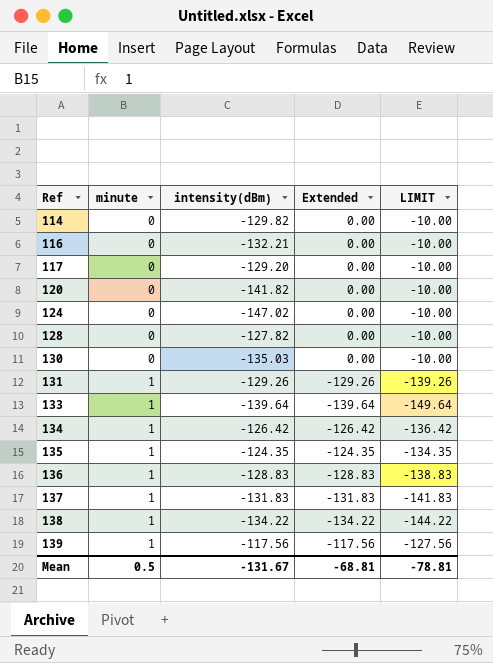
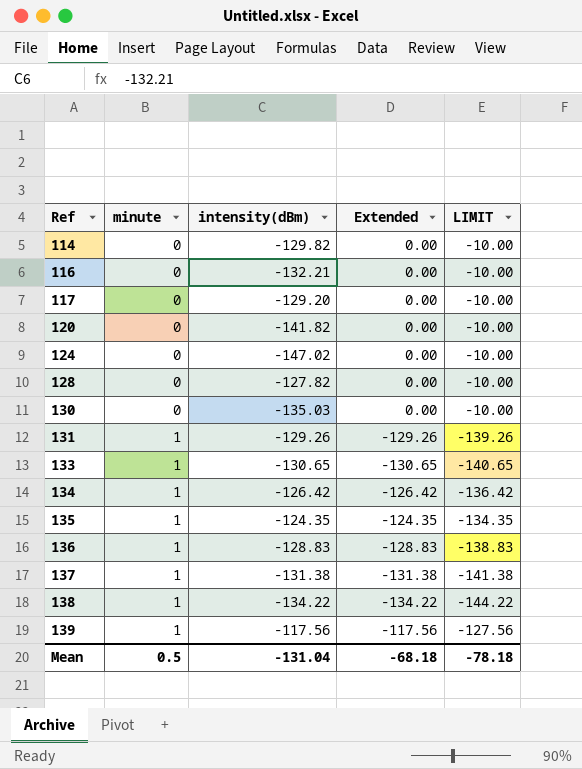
133 | intensity(dBm): -139.64 -> -130.65
133 | Extended: -139.64 -> -130.65
133 | LIMIT: -149.64 -> -140.65
137 | intensity(dBm): -131.83 -> -131.38
137 | Extended: -131.83 -> -131.38
137 | LIMIT: -141.83 -> -141.38
Mean | intensity(dBm): -131.67 -> -131.04
Mean | Extended: -68.81 -> -68.18
Mean | LIMIT: -78.81 -> -78.18

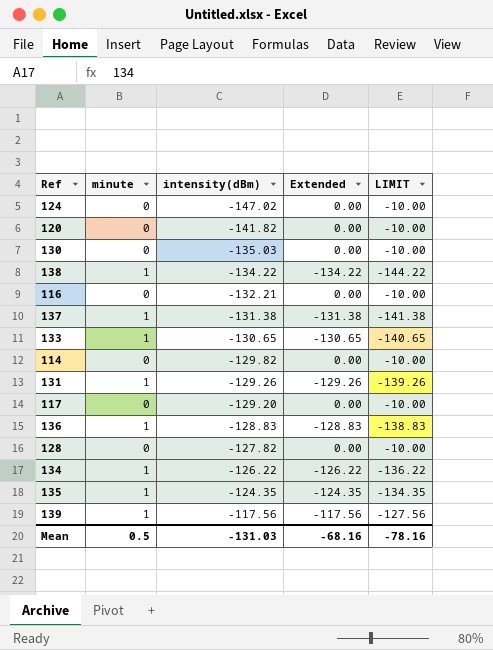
row order: Ref ascending -> intensity(dBm) ascending
134 | intensity(dBm): -126.42 -> -126.22
134 | Extended: -126.42 -> -126.22
134 | LIMIT: -136.42 -> -136.22
Mean | intensity(dBm): -131.04 -> -131.03
Mean | Extended: -68.18 -> -68.16
Mean | LIMIT: -78.18 -> -78.16

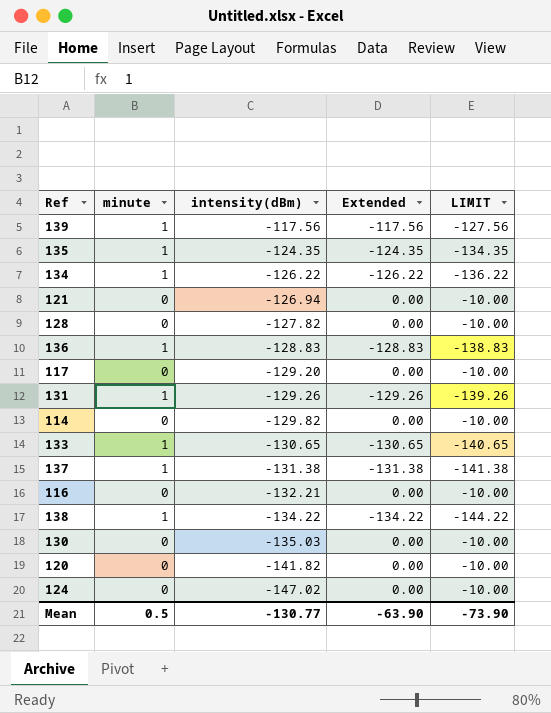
row order: intensity(dBm) ascending -> intensity(dBm) descending
row 121: none -> 0 | -126.94 | 0.00 | -10.00
Mean | intensity(dBm): -131.03 -> -130.77
Mean | Extended: -68.16 -> -63.90
Mean | LIMIT: -78.16 -> -73.90

